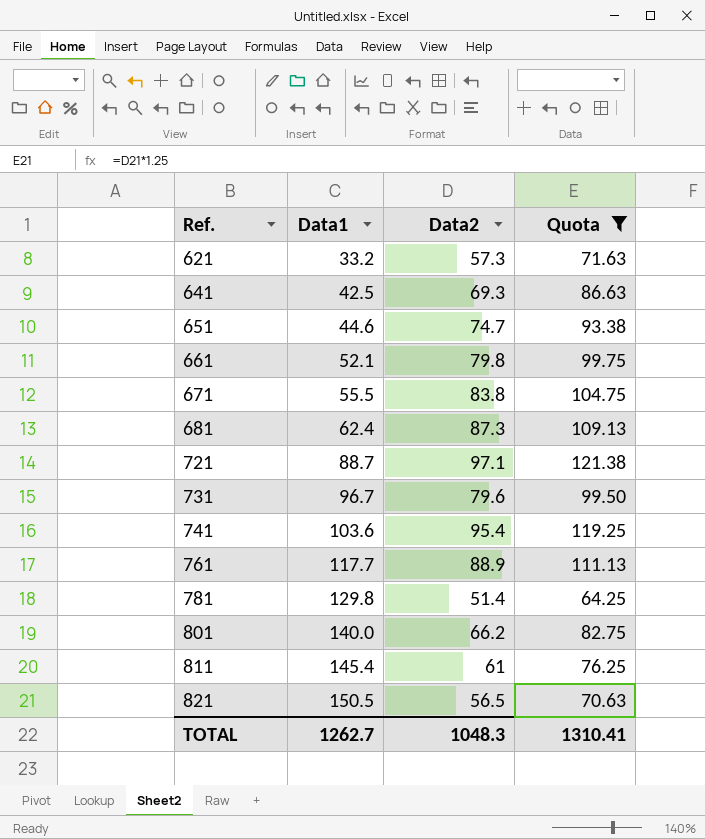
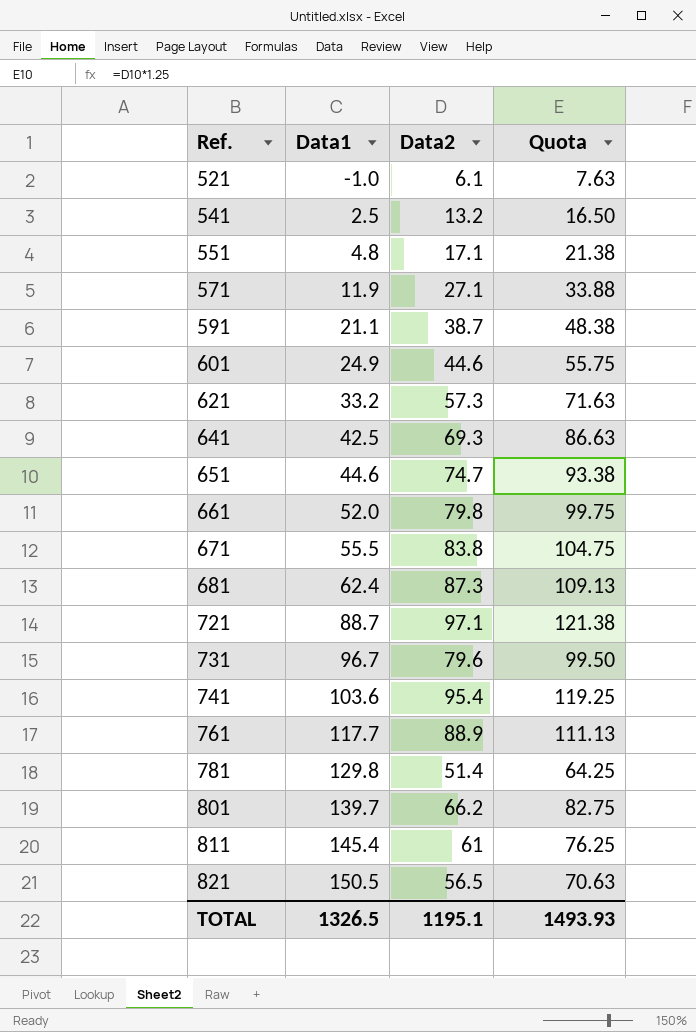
filter: Quota >= 64.25 -> none
661 | Data1: 52.1 -> 52.0
801 | Data1: 140.0 -> 139.7
TOTAL | Data1: 1262.7 -> 1326.5
TOTAL | Data2: 1048.3 -> 1195.1
TOTAL | Quota: 1310.41 -> 1493.93

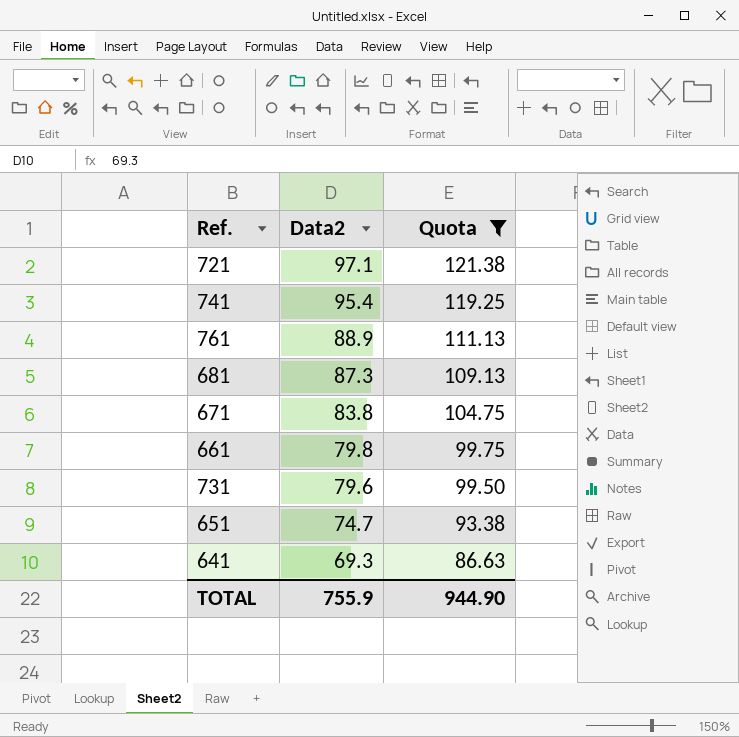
filter: none -> Quota >= 86.63
row order: Ref. ascending -> Data2 descending
column Data1 | position: 2 -> none
TOTAL | Data2: 1195.1 -> 755.9
TOTAL | Quota: 1493.93 -> 944.90

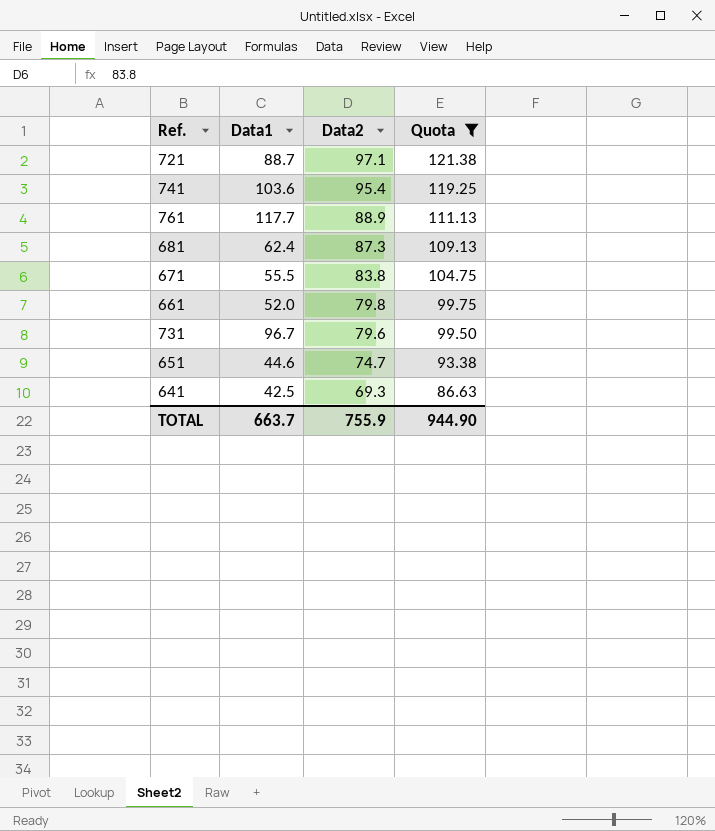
column Data1 | position: none -> 2

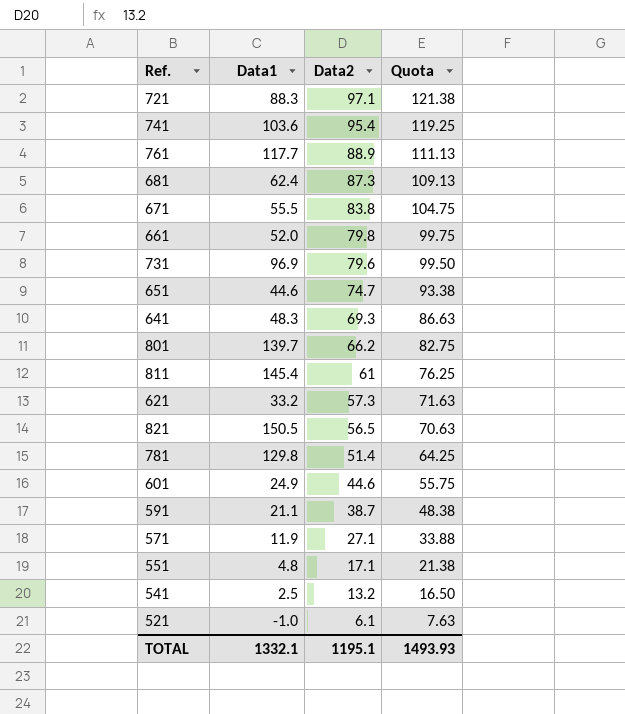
filter: Quota >= 86.63 -> none
721 | Data1: 88.7 -> 88.3
731 | Data1: 96.7 -> 96.9
641 | Data1: 42.5 -> 48.3
TOTAL | Data1: 663.7 -> 1332.1
TOTAL | Data2: 755.9 -> 1195.1
TOTAL | Quota: 944.90 -> 1493.93

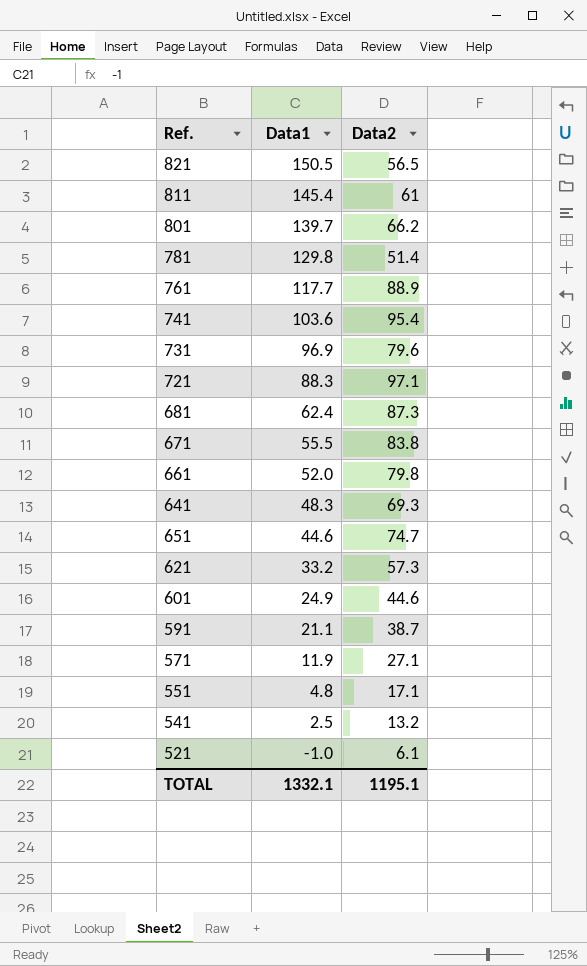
row order: Data2 descending -> Data1 descending
column Quota | formula: [Data2] * 1.25 -> none

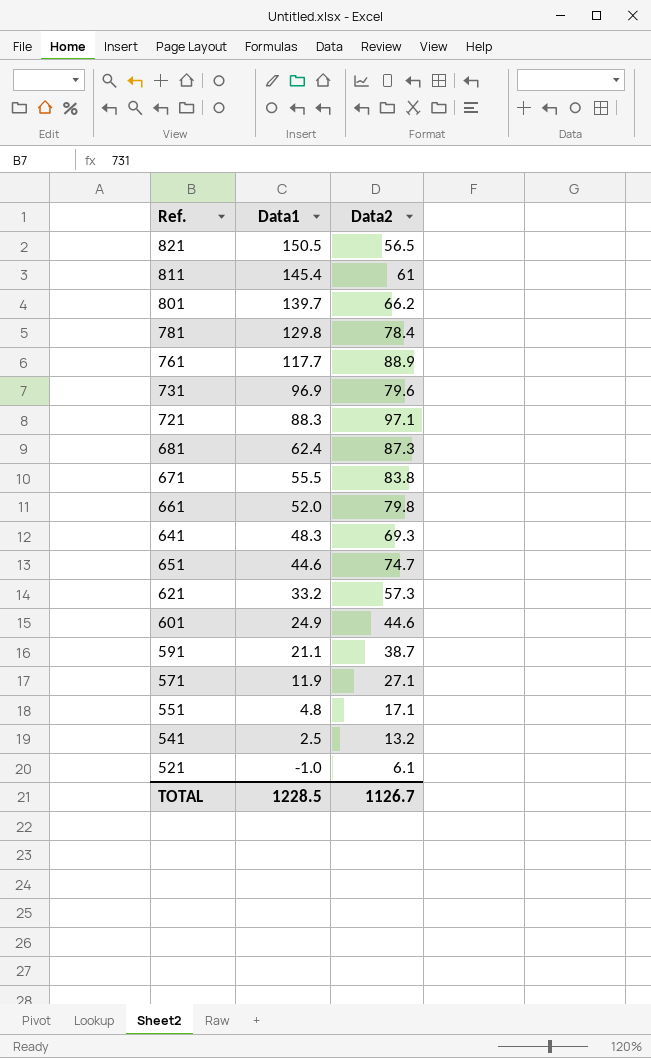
row 741: 103.6 | 95.4 -> none
781 | Data2: 51.4 -> 78.4
TOTAL | Data1: 1332.1 -> 1228.5
TOTAL | Data2: 1195.1 -> 1126.7

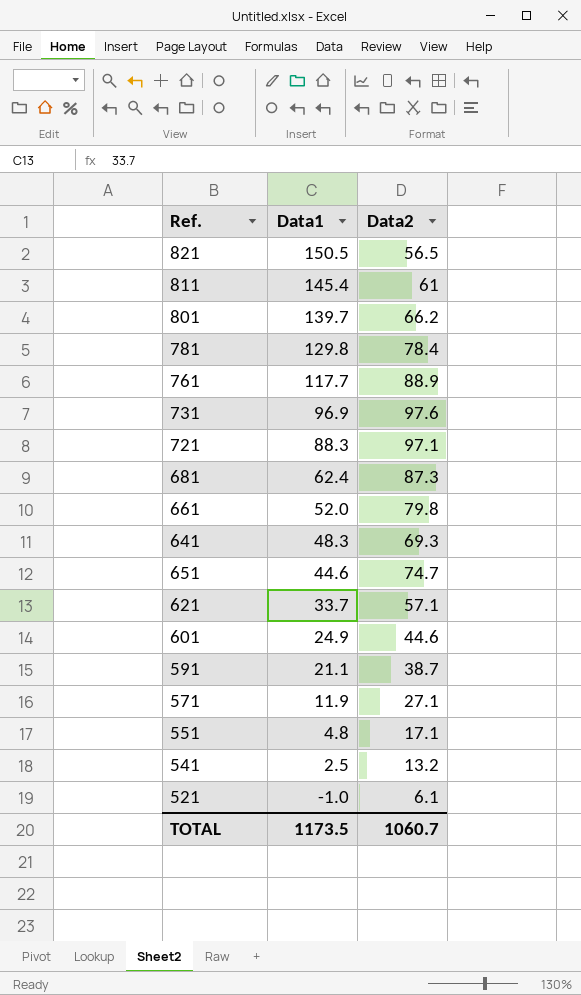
row 671: 55.5 | 83.8 -> none
731 | Data2: 79.6 -> 97.6
621 | Data1: 33.2 -> 33.7
621 | Data2: 57.3 -> 57.1
TOTAL | Data1: 1228.5 -> 1173.5
TOTAL | Data2: 1126.7 -> 1060.7

